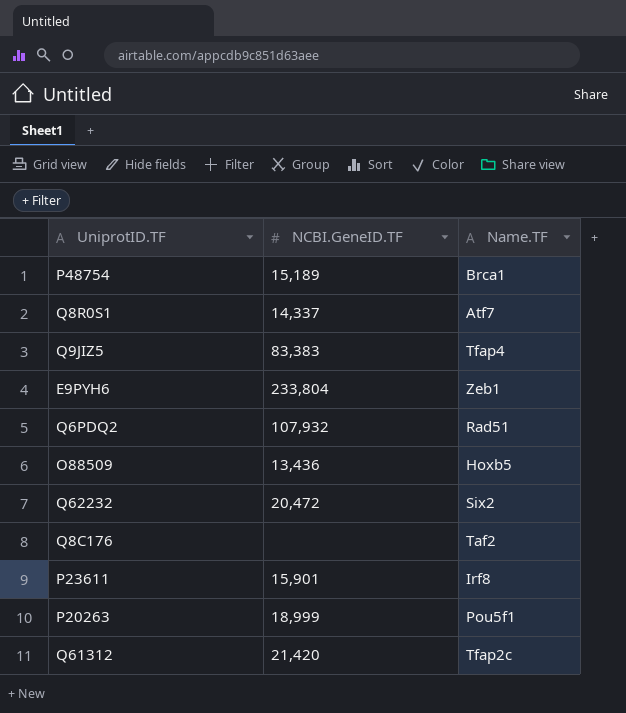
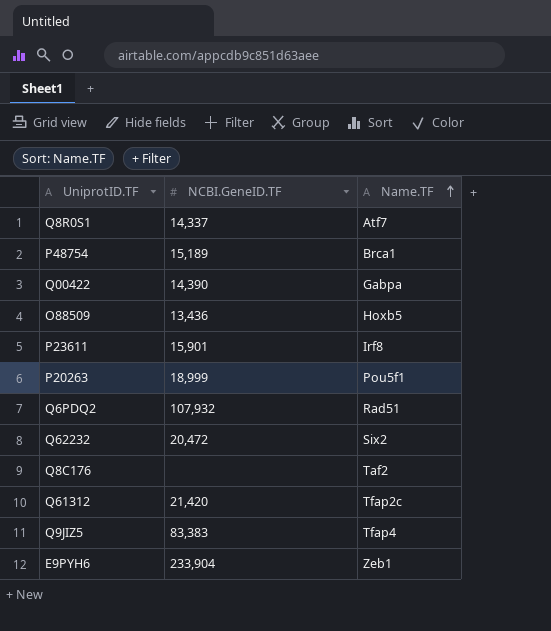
row order: none -> Name.TF ascending
row Q00422: none -> 14,390 | Gabpa
E9PYH6 | NCBI.GeneID.TF: 233,804 -> 233,904

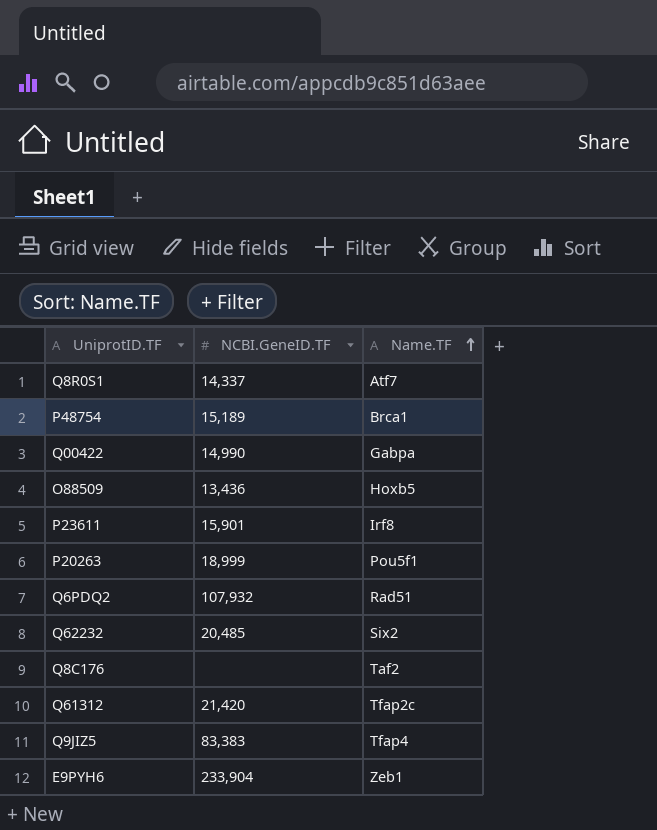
Q00422 | NCBI.GeneID.TF: 14,390 -> 14,990
Q62232 | NCBI.GeneID.TF: 20,472 -> 20,485

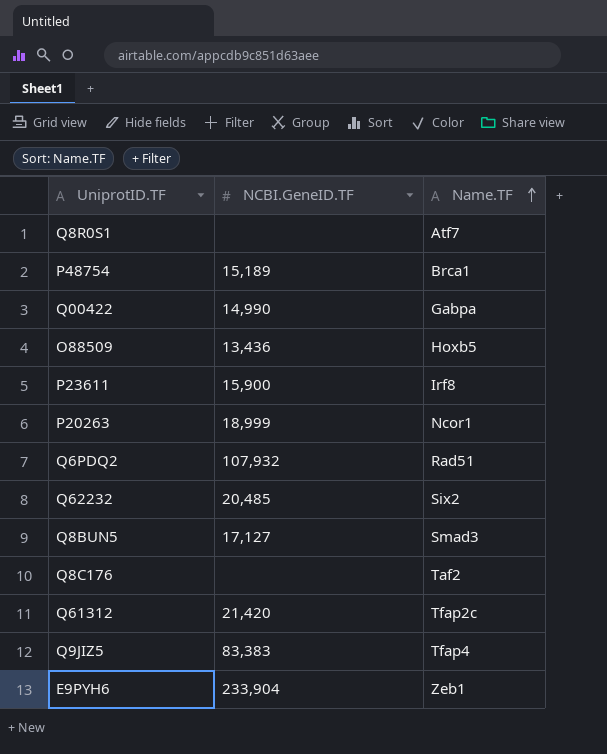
Q8R0S1 | NCBI.GeneID.TF: 14,337 -> none
P23611 | NCBI.GeneID.TF: 15,901 -> 15,900
P20263 | Name.TF: Pou5f1 -> Ncor1
row Q8BUN5: none -> 17,127 | Smad3

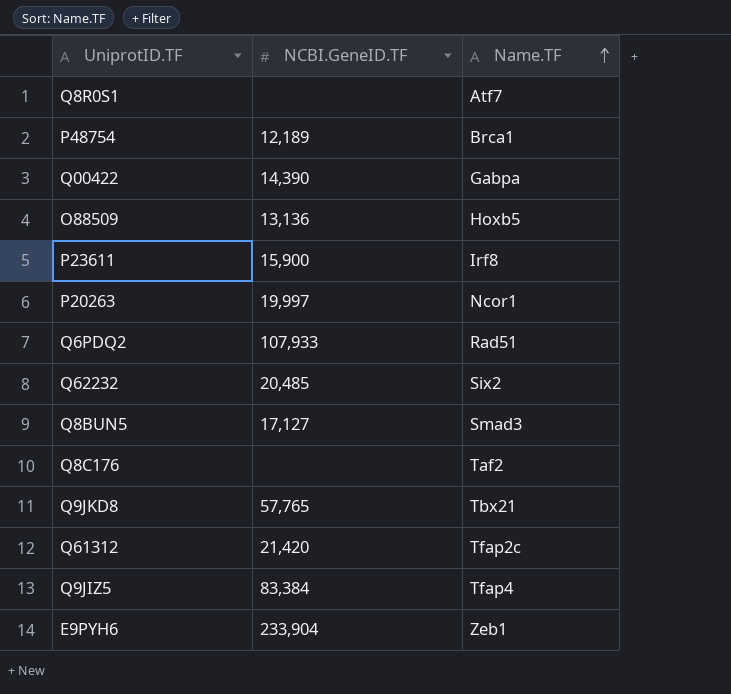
P48754 | NCBI.GeneID.TF: 15,189 -> 12,189
Q00422 | NCBI.GeneID.TF: 14,990 -> 14,390
O88509 | NCBI.GeneID.TF: 13,436 -> 13,136
P20263 | NCBI.GeneID.TF: 18,999 -> 19,997
Q6PDQ2 | NCBI.GeneID.TF: 107,932 -> 107,933
row Q9JKD8: none -> 57,765 | Tbx21
Q9JIZ5 | NCBI.GeneID.TF: 83,383 -> 83,384

